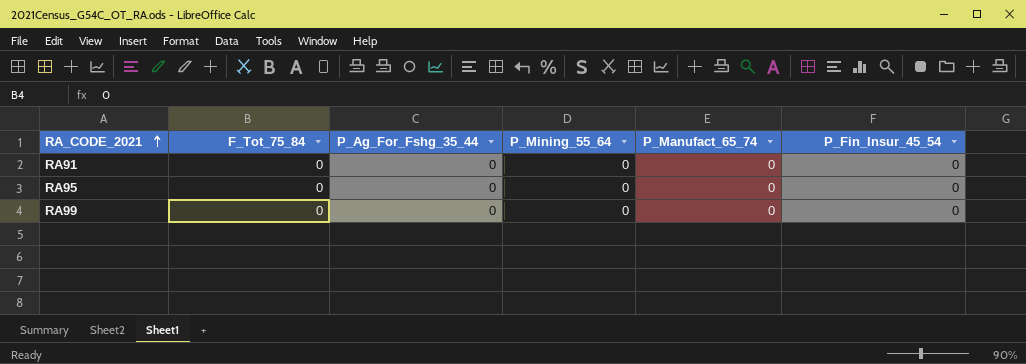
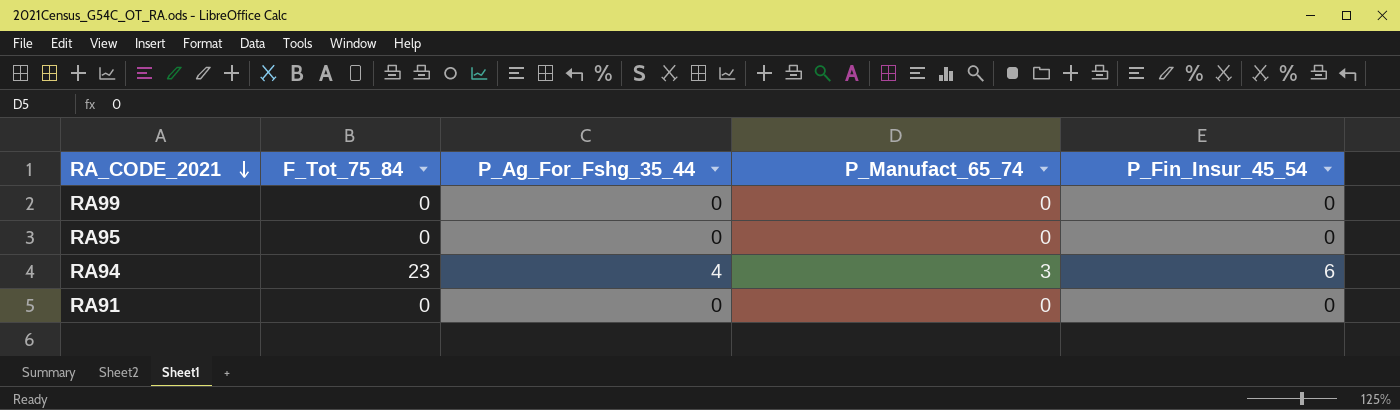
row order: RA_CODE_2021 ascending -> RA_CODE_2021 descending
column P_Mining_55_64 | position: 4 -> none
row RA94: none -> 23 | 4 | 3 | 6

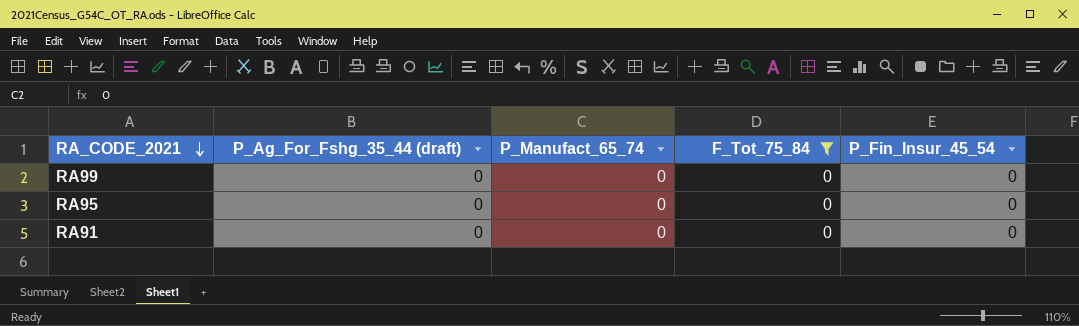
filter: none -> F_Tot_75_84 = 0
column name: P_Ag_For_Fshg_35_44 -> P_Ag_For_Fshg_35_44 (draft)
column F_Tot_75_84 | position: 2 -> 4

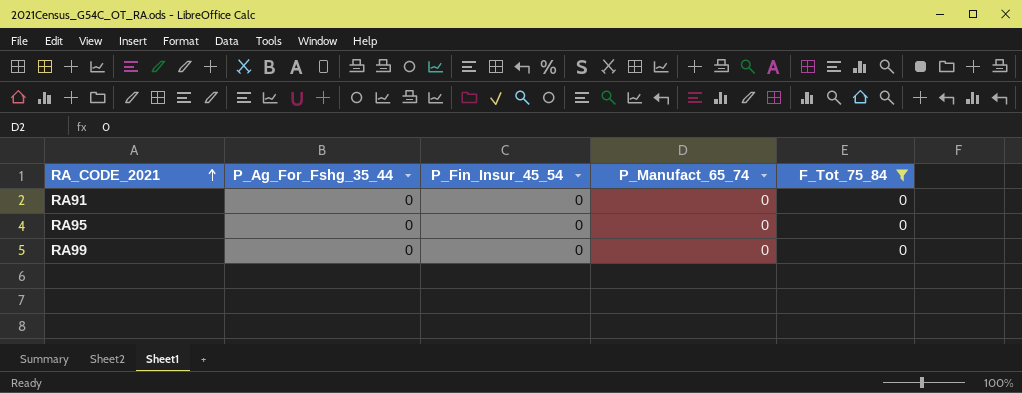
row order: RA_CODE_2021 descending -> RA_CODE_2021 ascending
column name: P_Ag_For_Fshg_35_44 (draft) -> P_Ag_For_Fshg_35_44
column P_Fin_Insur_45_54 | position: 5 -> 3

